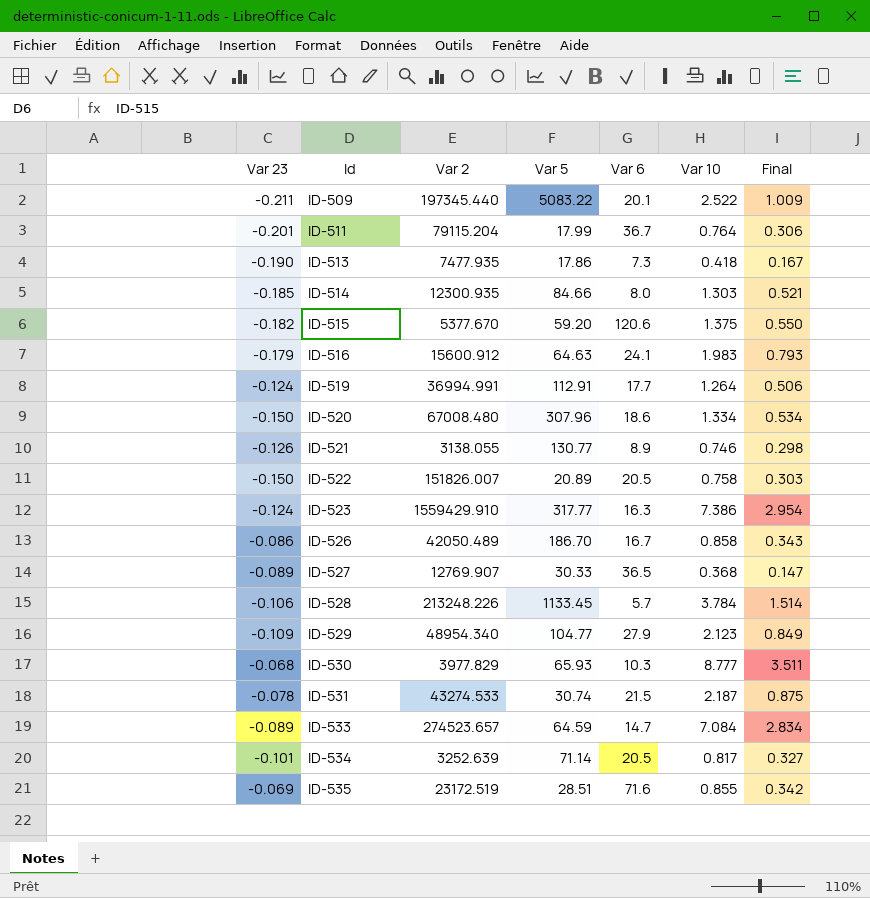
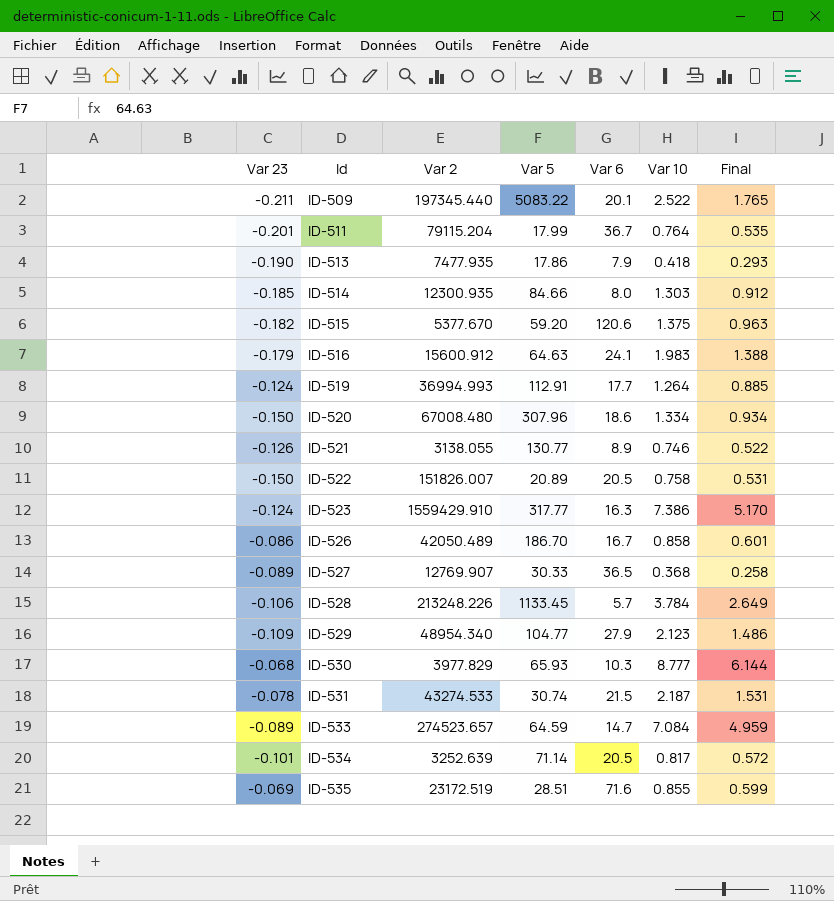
column Final | formula: [Var 10] * 0.4 -> [Var 10] * 0.7
ID-513 | Var 6: 7.3 -> 7.9
ID-519 | Var 2: 36994.991 -> 36994.993

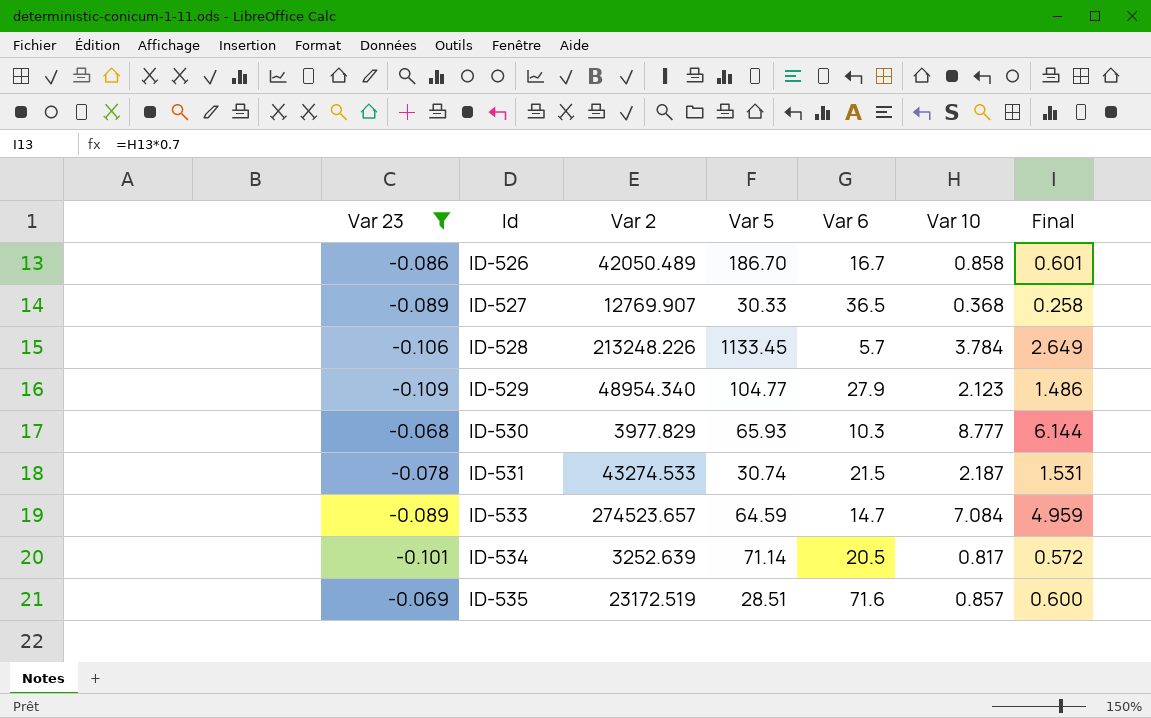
filter: none -> Var 23 >= -0.109
ID-535 | Var 10: 0.855 -> 0.857
ID-535 | Final: 0.599 -> 0.600

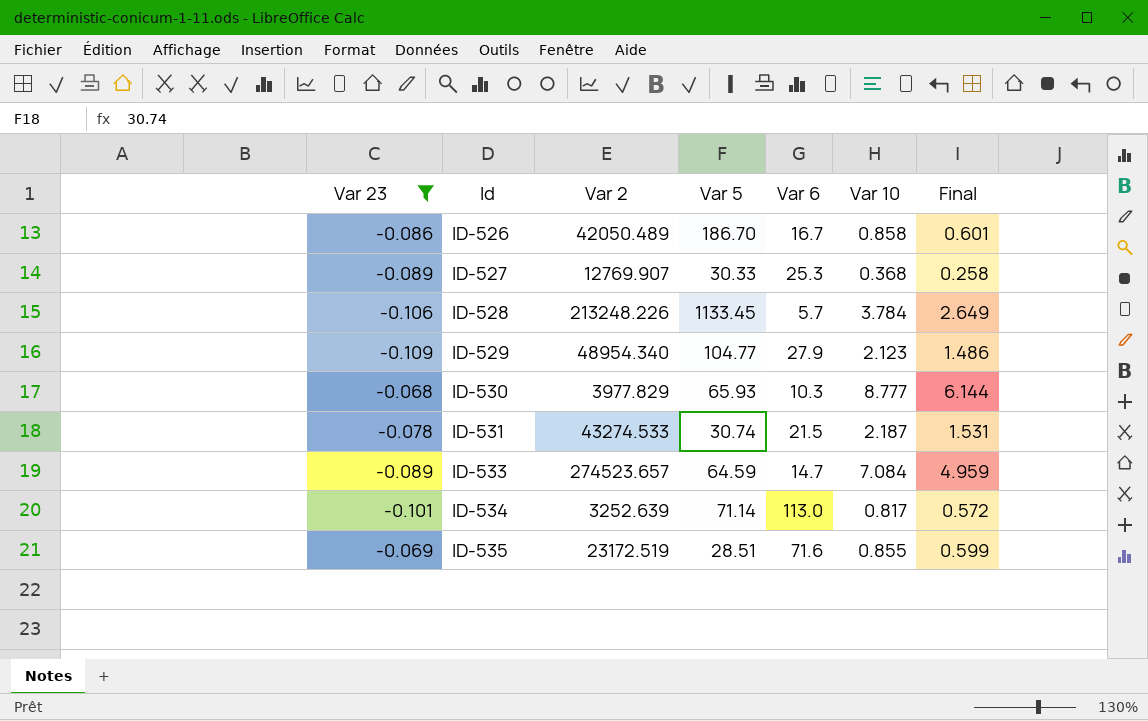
ID-527 | Var 6: 36.5 -> 25.3
ID-534 | Var 6: 20.5 -> 113.0
ID-535 | Var 10: 0.857 -> 0.855
ID-535 | Final: 0.600 -> 0.599

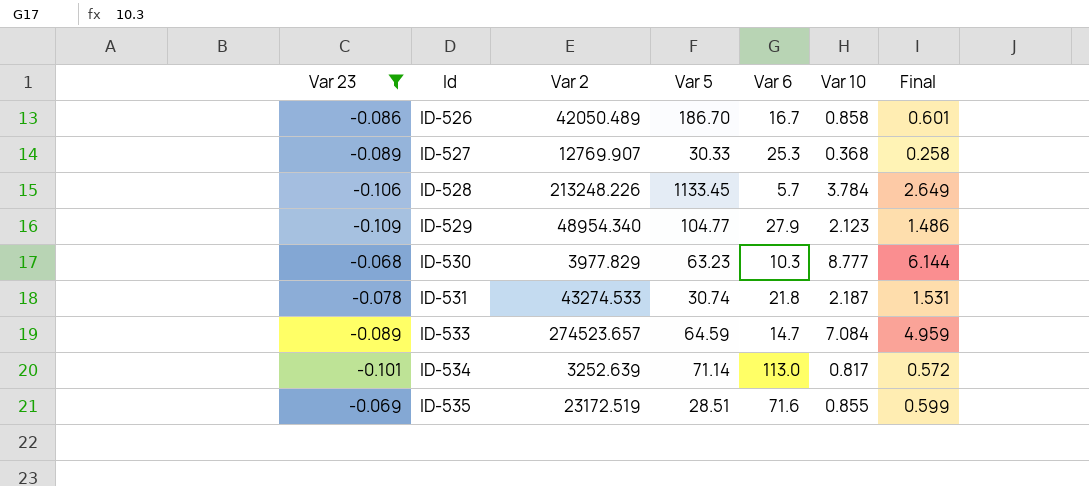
ID-530 | Var 5: 65.93 -> 63.23
ID-531 | Var 6: 21.5 -> 21.8

